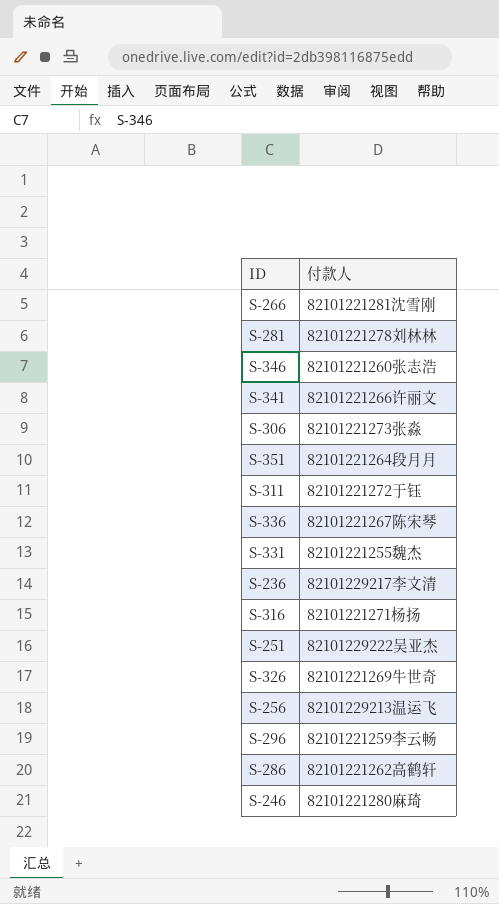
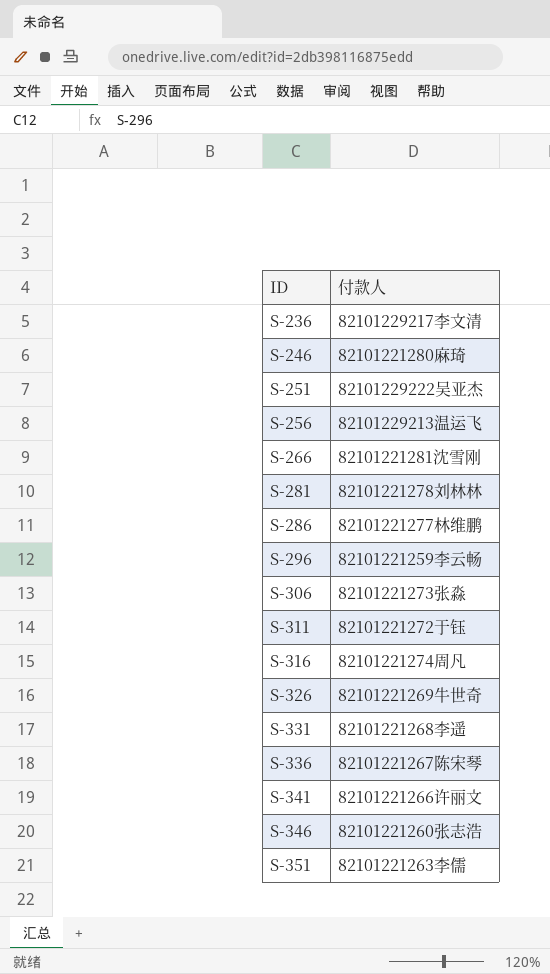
row order: none -> ID ascending
S-286 | 付款人: 82101221262高鹤轩 -> 82101221277林维鹏
S-316 | 付款人: 82101221271杨扬 -> 82101221274周凡
S-331 | 付款人: 82101221255魏杰 -> 82101221268李遥
S-351 | 付款人: 82101221264段月月 -> 82101221263李儒

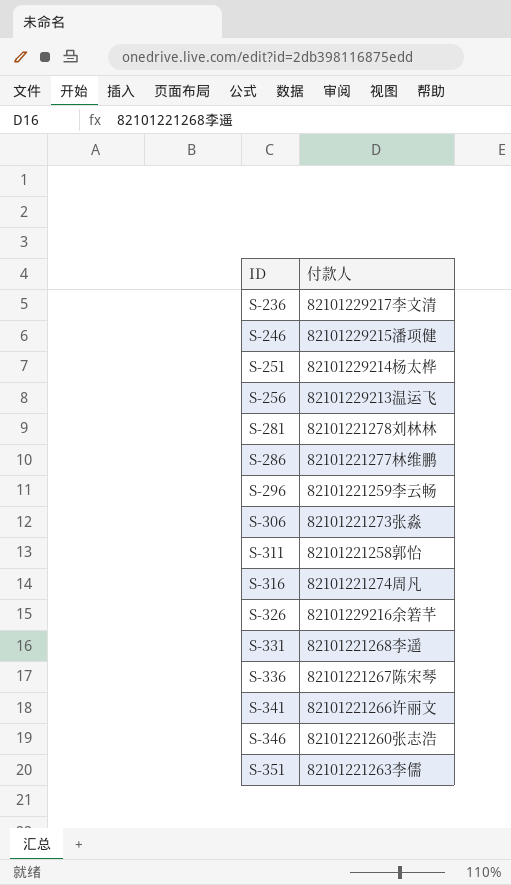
row S-266: 82101221281沈雪刚 -> none
S-246 | 付款人: 82101221280麻琦 -> 82101229215潘项健
S-251 | 付款人: 82101229222吴亚杰 -> 82101229214杨太桦
S-311 | 付款人: 82101221272于钰 -> 82101221258郭怡
S-326 | 付款人: 82101221269牛世奇 -> 82101229216余箬芊

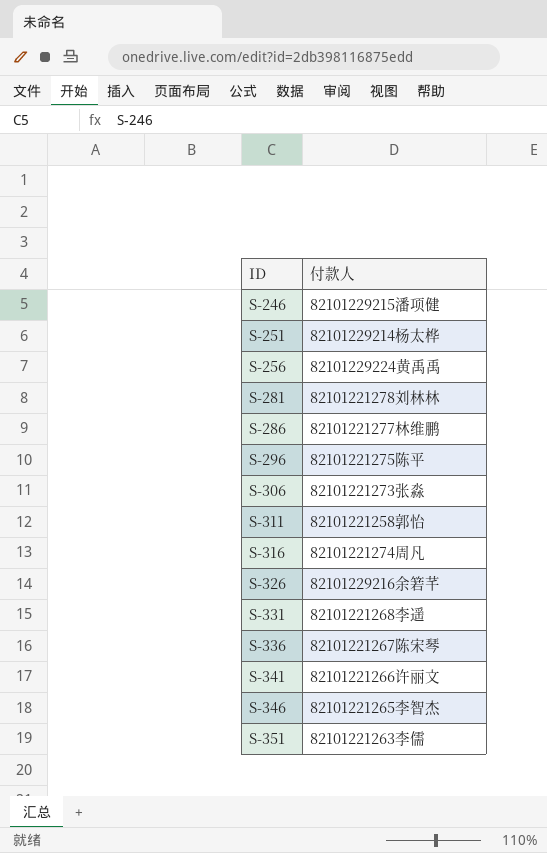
row S-236: 82101229217李文清 -> none
S-256 | 付款人: 82101229213温运飞 -> 82101229224黄禹禹
S-296 | 付款人: 82101221259李云畅 -> 82101221275陈平
S-346 | 付款人: 82101221260张志浩 -> 82101221265李智杰

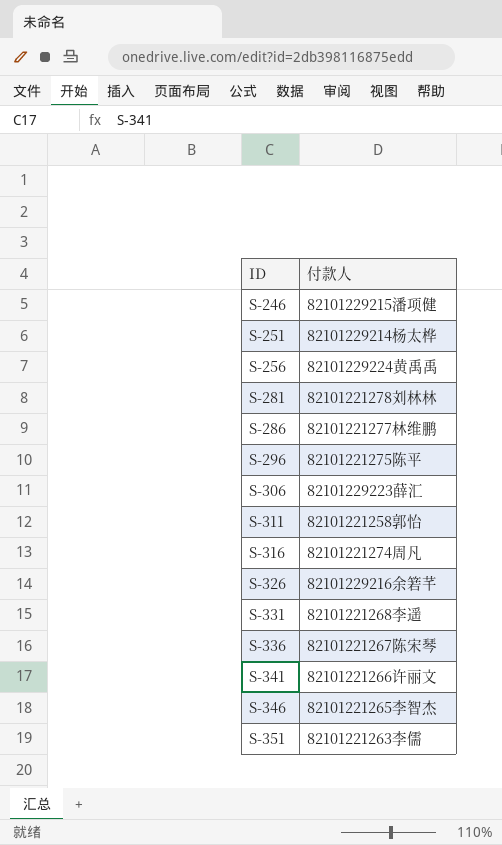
S-306 | 付款人: 82101221273张淼 -> 82101229223薛汇

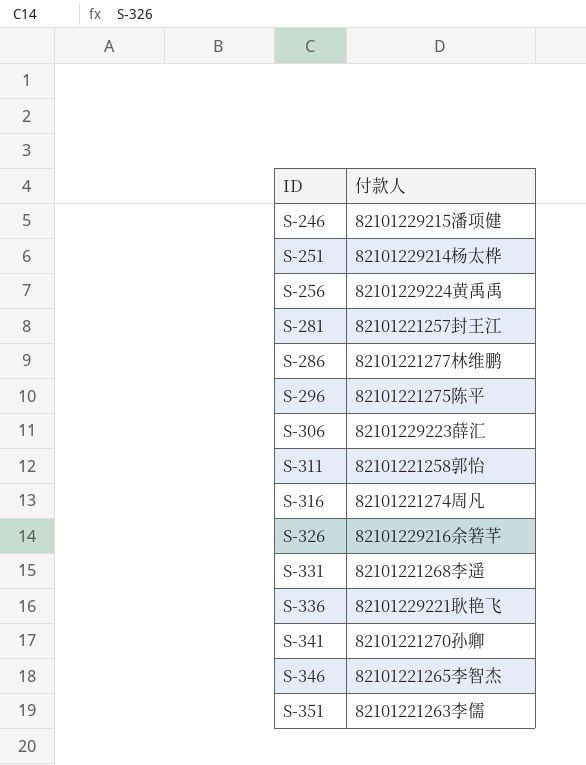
S-281 | 付款人: 82101221278刘林林 -> 82101221257封王江
S-336 | 付款人: 82101221267陈宋琴 -> 82101229221耿艳飞
S-341 | 付款人: 82101221266许丽文 -> 82101221270孙卿

